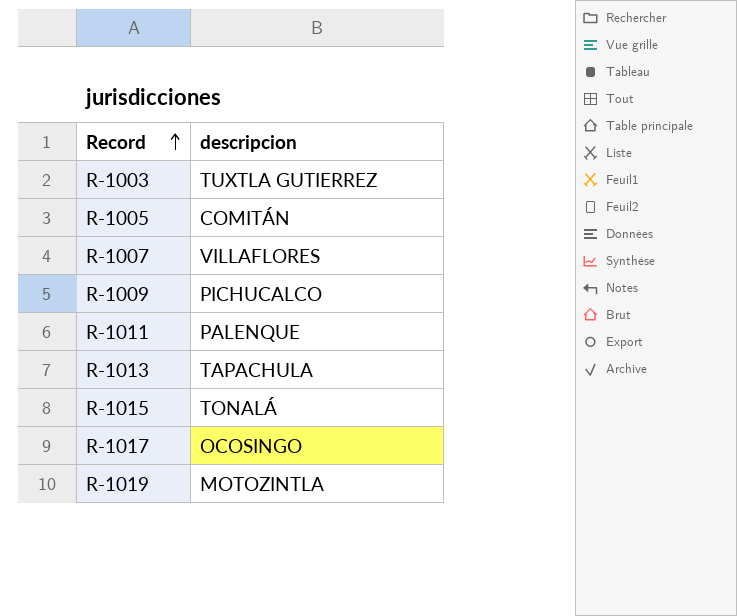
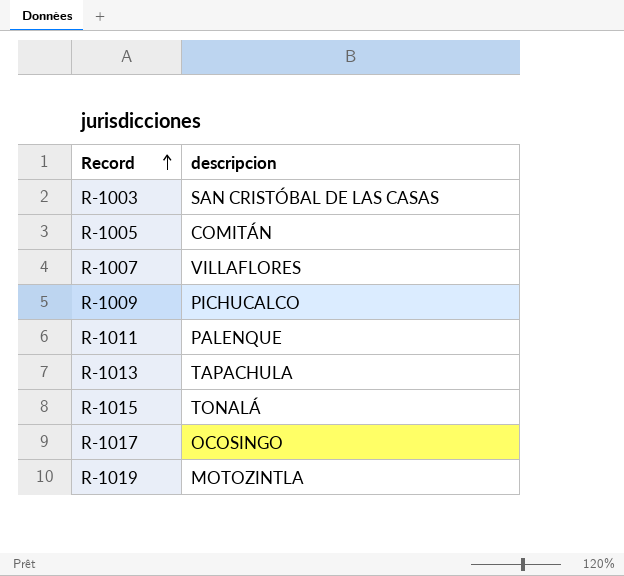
R-1003 | descripcion: TUXTLA GUTIERREZ -> SAN CRISTÓBAL DE LAS CASAS

